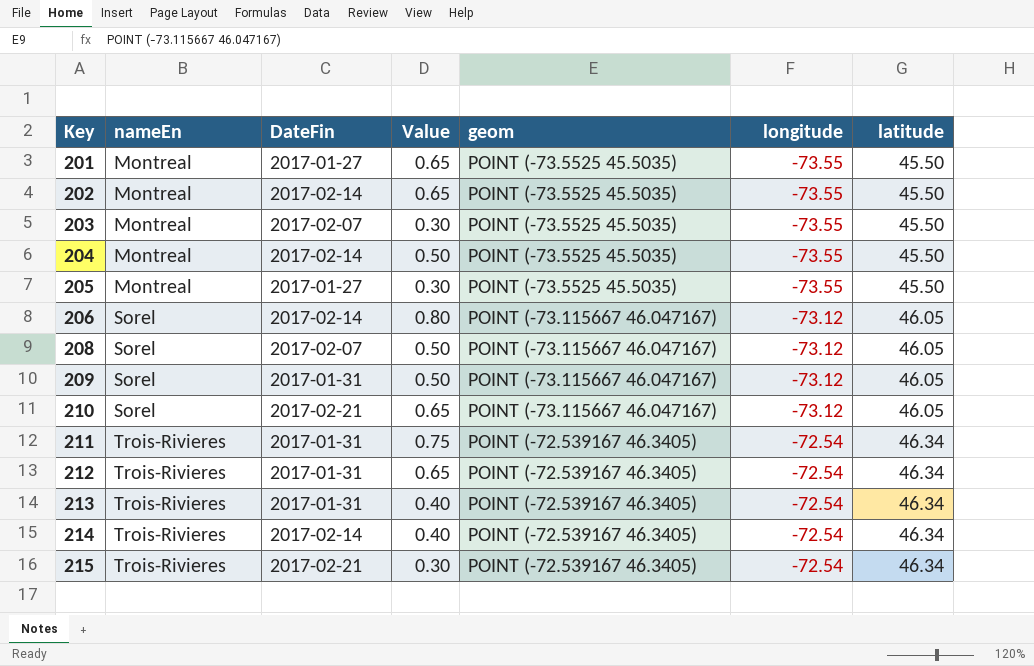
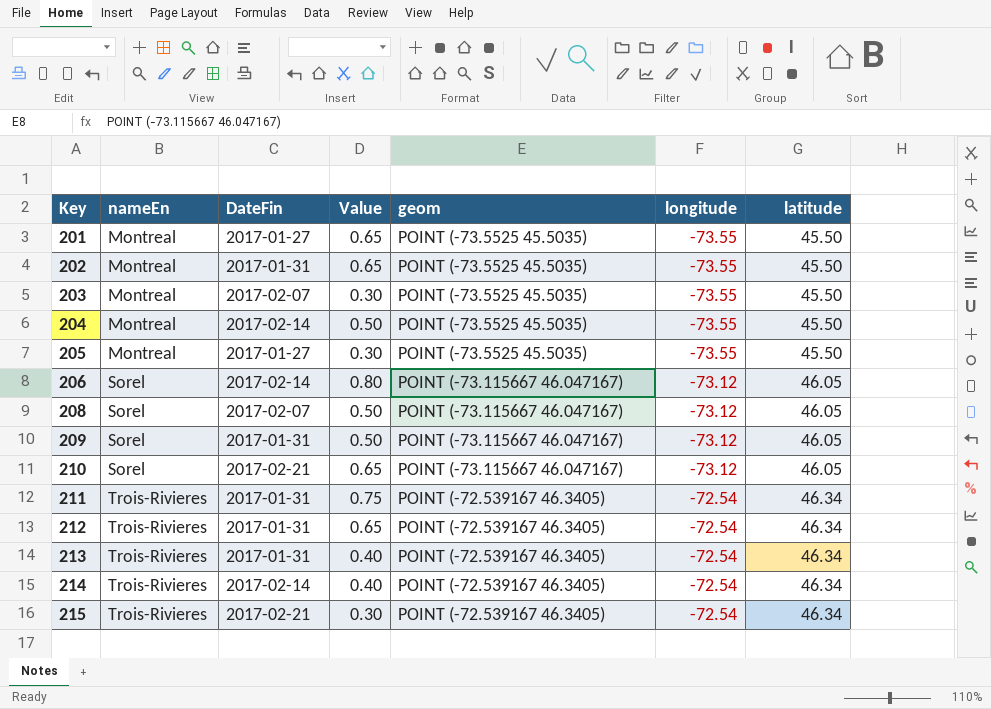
202 | DateFin: 2017-02-14 -> 2017-01-31

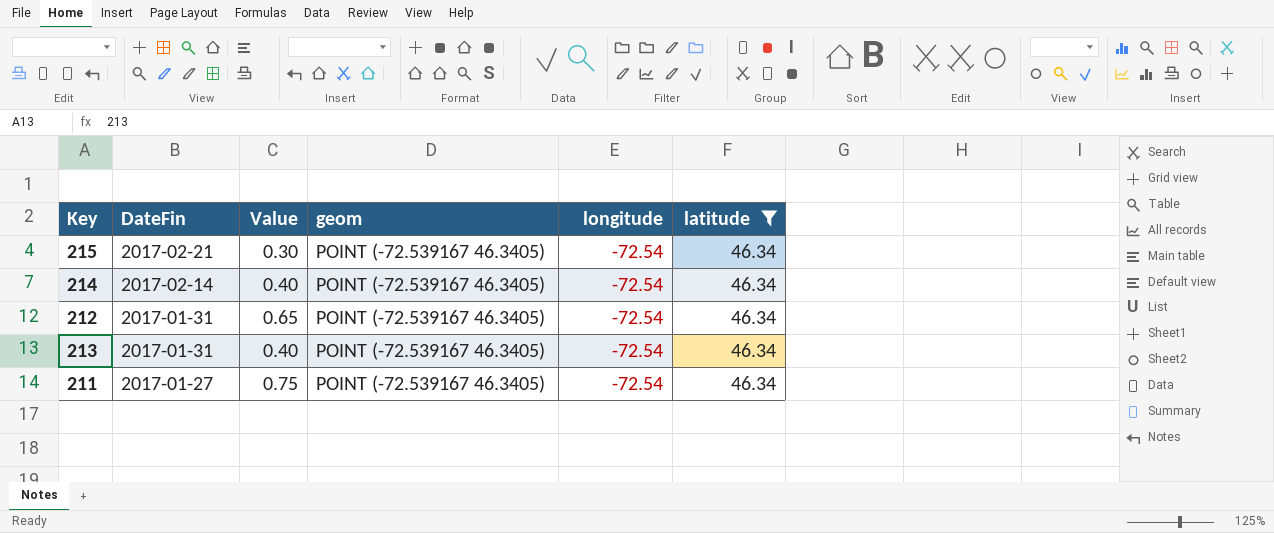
filter: none -> latitude = 46.34
row order: Key ascending -> DateFin descending
column nameEn | position: 2 -> none
211 | DateFin: 2017-01-31 -> 2017-01-27

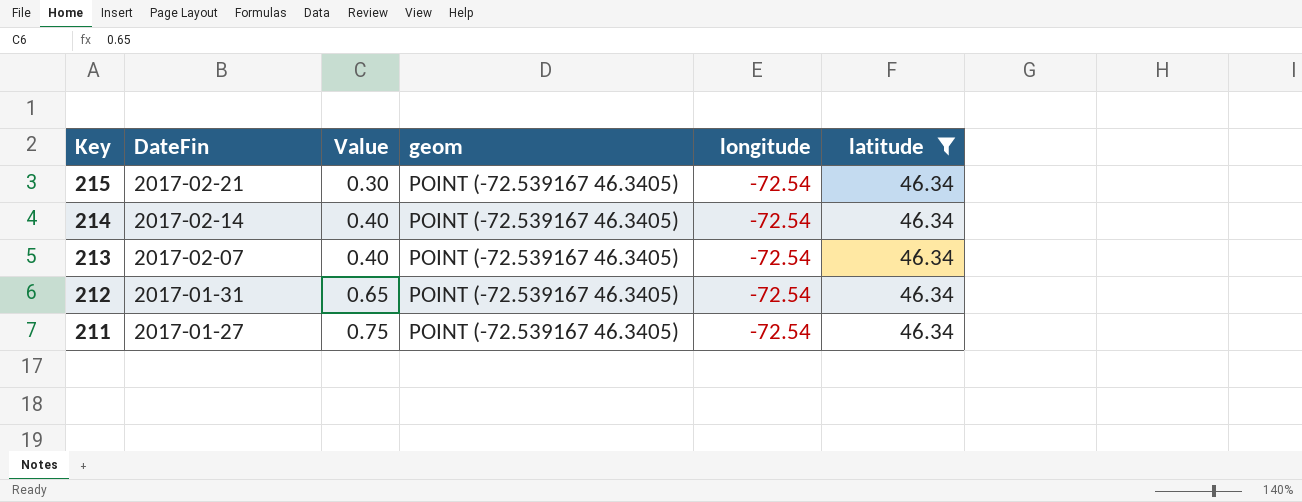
row order: DateFin descending -> Key descending
213 | DateFin: 2017-01-31 -> 2017-02-07

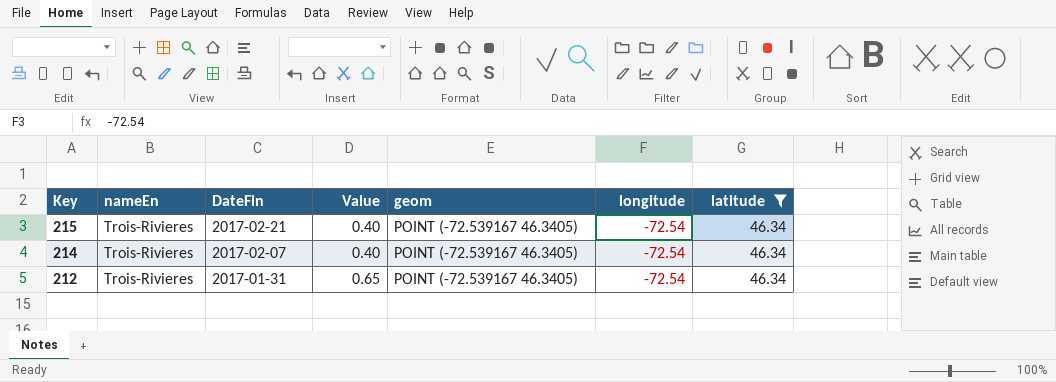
column nameEn | position: none -> 2
row 213: 2017-02-07 | 0.40 | POINT (-72.539167 46.3405) | -72.54 | 46.34 -> none
row 211: 2017-01-27 | 0.75 | POINT (-72.539167 46.3405) | -72.54 | 46.34 -> none
215 | Value: 0.30 -> 0.40
214 | DateFin: 2017-02-14 -> 2017-02-07

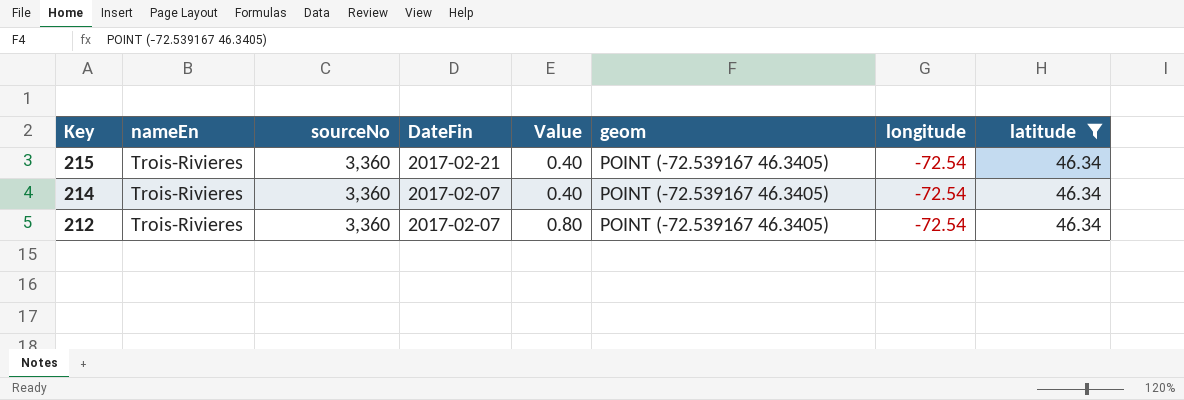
column sourceNo | position: none -> 3
212 | DateFin: 2017-01-31 -> 2017-02-07
212 | Value: 0.65 -> 0.80

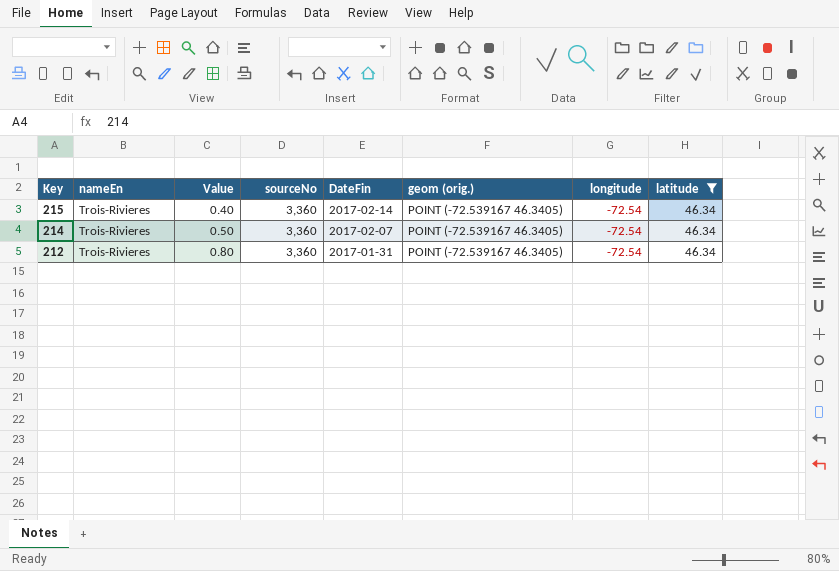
column Value | position: 5 -> 3
column name: geom -> geom (orig.)
215 | DateFin: 2017-02-21 -> 2017-02-14
214 | Value: 0.40 -> 0.50
212 | DateFin: 2017-02-07 -> 2017-01-31

